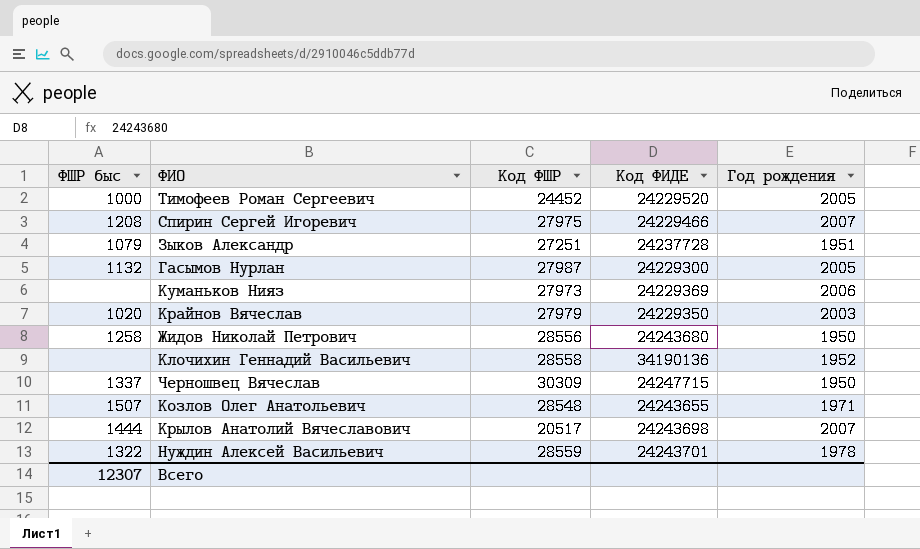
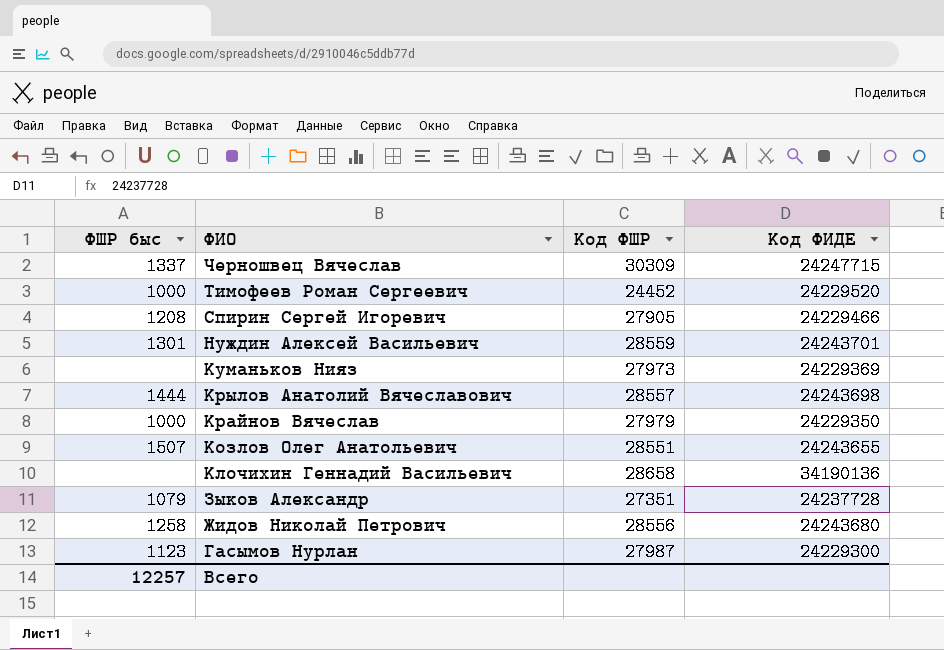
row order: none -> ФИО descending
column Год рождения | position: 5 -> none
Спирин Сергей Игоревич | Код ФШР: 27975 -> 27905
Нуждин Алексей Васильевич | ФШР быс: 1322 -> 1301
Крылов Анатолий Вячеславович | Код ФШР: 20517 -> 28557
Крайнов Вячеслав | ФШР быс: 1020 -> 1000
Козлов Олег Анатольевич | Код ФШР: 28548 -> 28551
Клочихин Геннадий Васильевич | Код ФШР: 28558 -> 28658
Зыков Александр | Код ФШР: 27251 -> 27351
Гасымов Нурлан | ФШР быс: 1132 -> 1123
Всего | ФШР быс: 12307 -> 12257

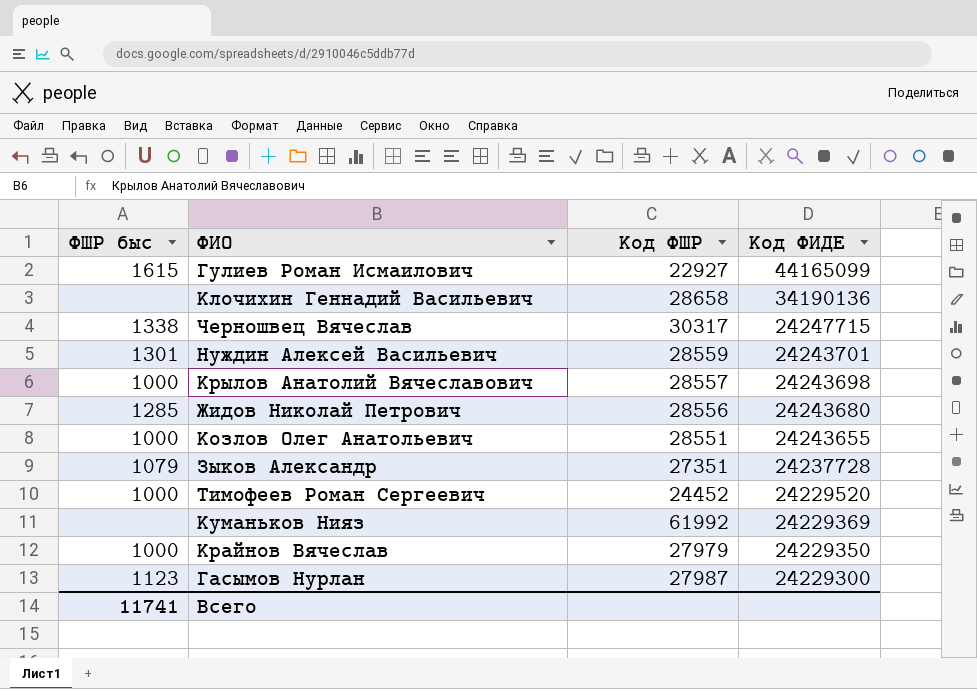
row order: ФИО descending -> Код ФИДЕ descending
row Спирин Сергей Игоревич: 1208 | 27905 | 24229466 -> none
row Гулиев Роман Исмаилович: none -> 1615 | 22927 | 44165099
Черношвец Вячеслав | ФШР быс: 1337 -> 1338
Черношвец Вячеслав | Код ФШР: 30309 -> 30317
Крылов Анатолий Вячеславович | ФШР быс: 1444 -> 1000
Жидов Николай Петрович | ФШР быс: 1258 -> 1285
Козлов Олег Анатольевич | ФШР быс: 1507 -> 1000
Куманьков Нияз | Код ФШР: 27973 -> 61992
Всего | ФШР быс: 12257 -> 11741

